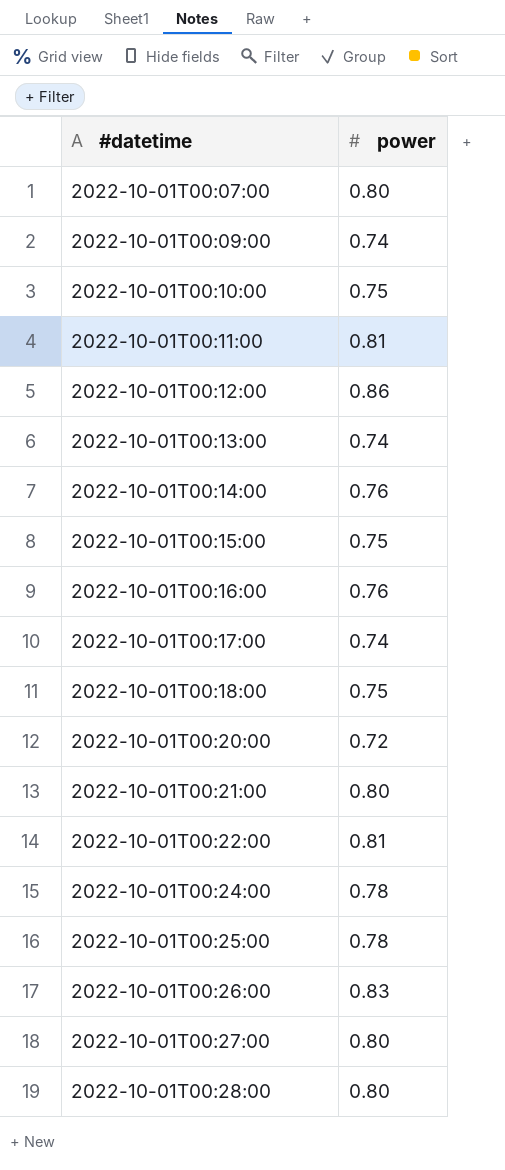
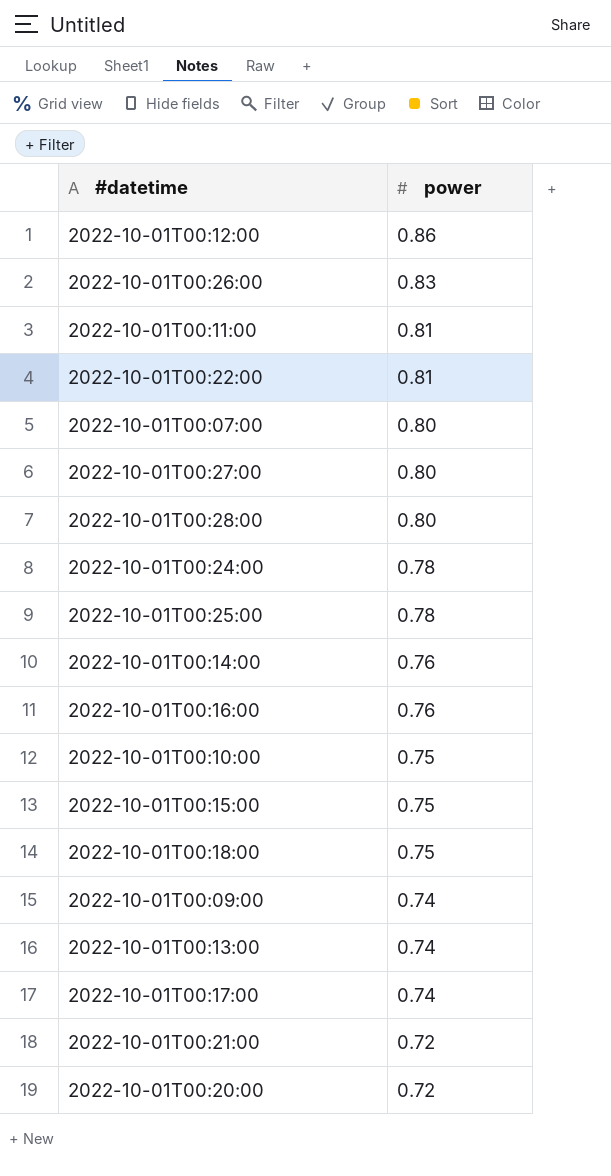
row order: #datetime ascending -> power descending
2022-10-01T00:21:00 | power: 0.80 -> 0.72

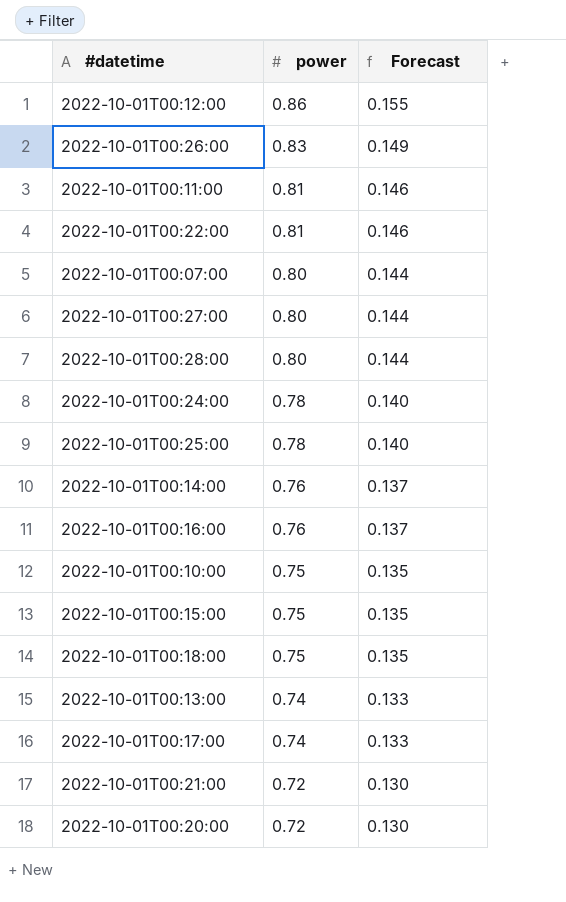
column Forecast | formula: none -> [power] * 0.18
row 2022-10-01T00:09:00: 0.74 -> none

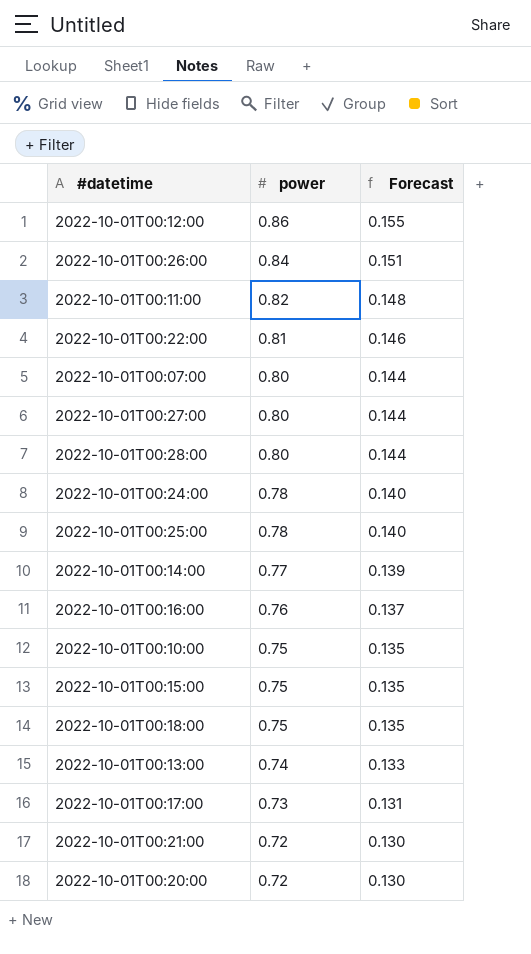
2022-10-01T00:26:00 | power: 0.83 -> 0.84
2022-10-01T00:26:00 | Forecast: 0.149 -> 0.151
2022-10-01T00:11:00 | power: 0.81 -> 0.82
2022-10-01T00:11:00 | Forecast: 0.146 -> 0.148
2022-10-01T00:14:00 | power: 0.76 -> 0.77
2022-10-01T00:14:00 | Forecast: 0.137 -> 0.139
2022-10-01T00:17:00 | power: 0.74 -> 0.73
2022-10-01T00:17:00 | Forecast: 0.133 -> 0.131

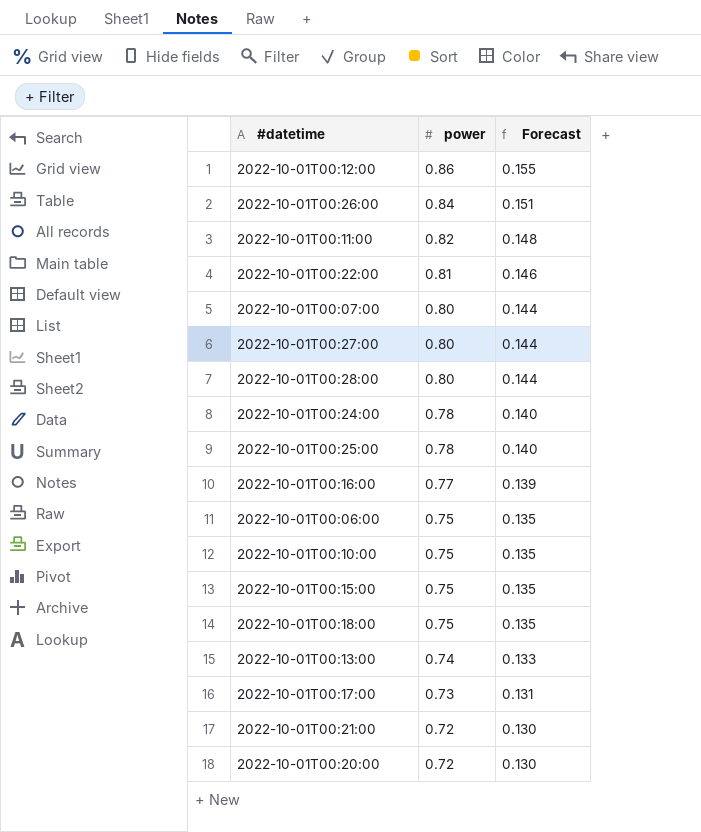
row 2022-10-01T00:14:00: 0.77 | 0.139 -> none
2022-10-01T00:16:00 | power: 0.76 -> 0.77
2022-10-01T00:16:00 | Forecast: 0.137 -> 0.139
row 2022-10-01T00:06:00: none -> 0.75 | 0.135

